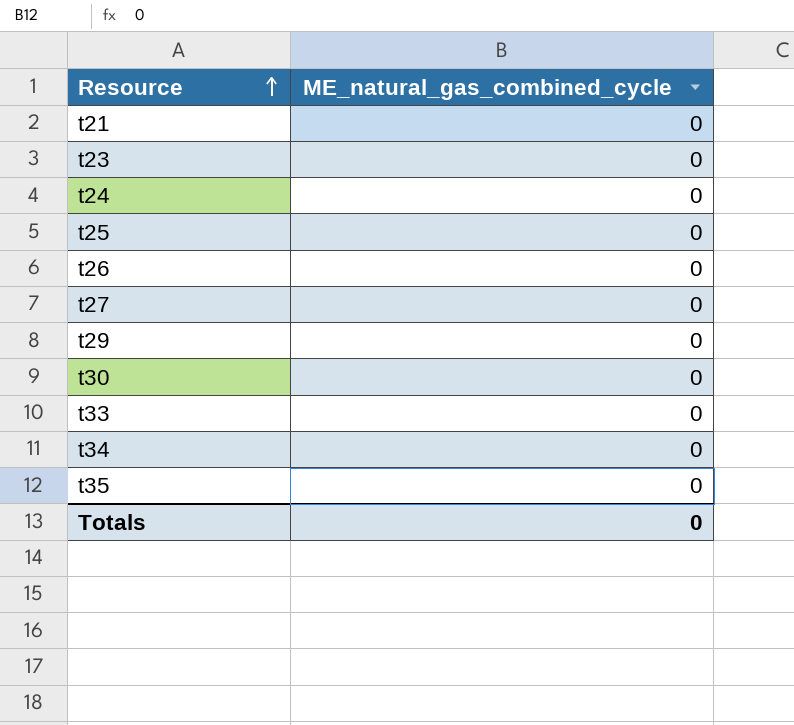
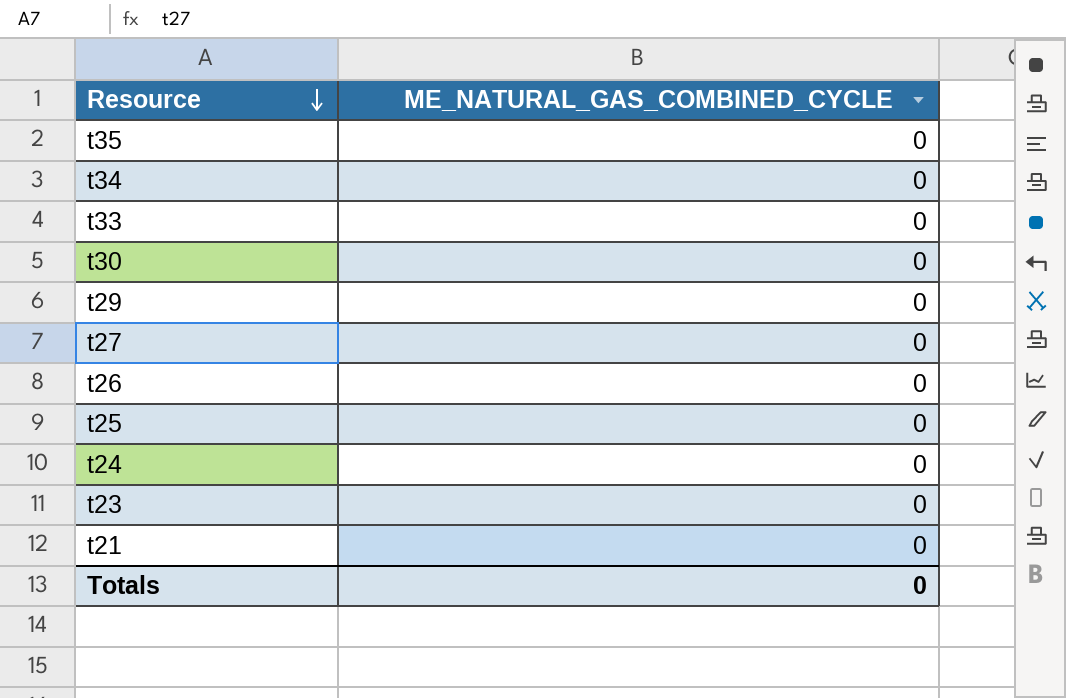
row order: Resource ascending -> Resource descending
column name: ME_natural_gas_combined_cycle -> ME_NATURAL_GAS_COMBINED_CYCLE

